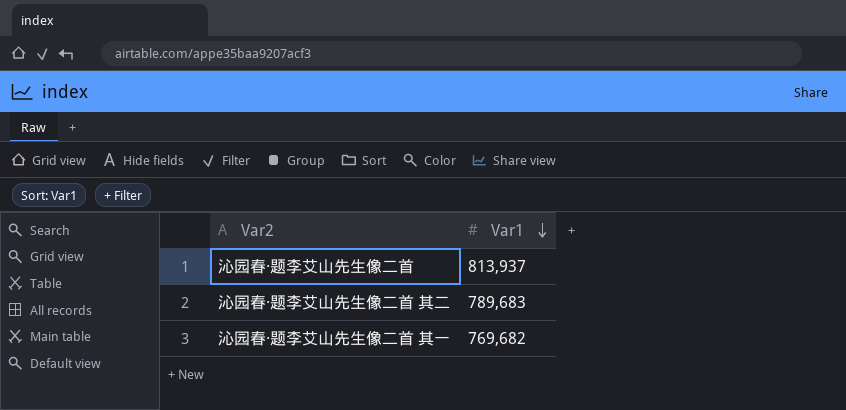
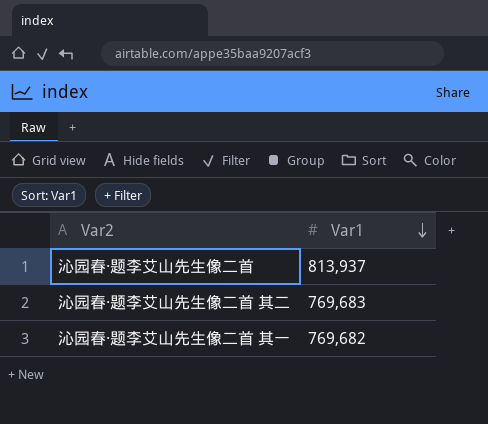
沁园春·题李艾山先生像二首 其二 | Var1: 789,683 -> 769,683

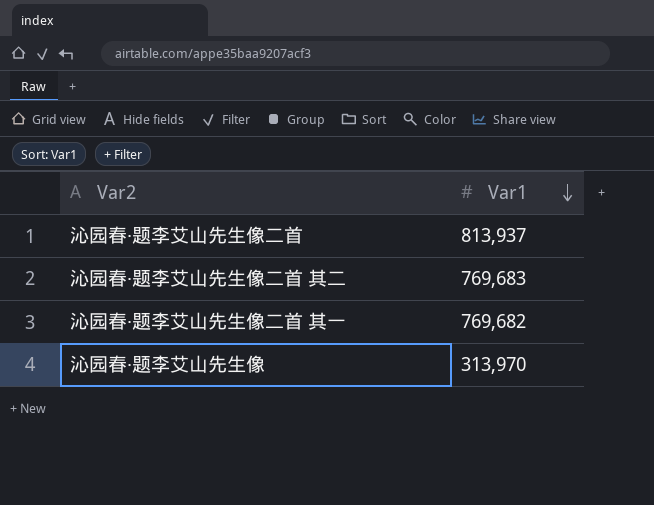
row 沁园春·题李艾山先生像: none -> 313,970

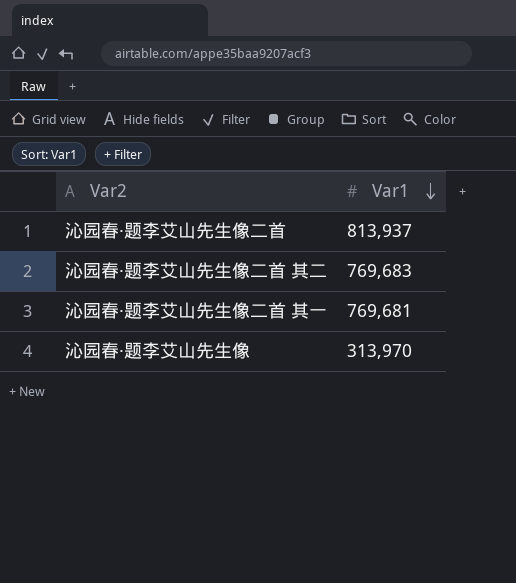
沁园春·题李艾山先生像二首 其一 | Var1: 769,682 -> 769,681

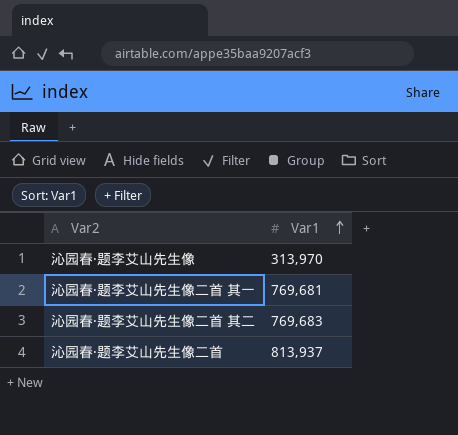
row order: Var1 descending -> Var1 ascending

